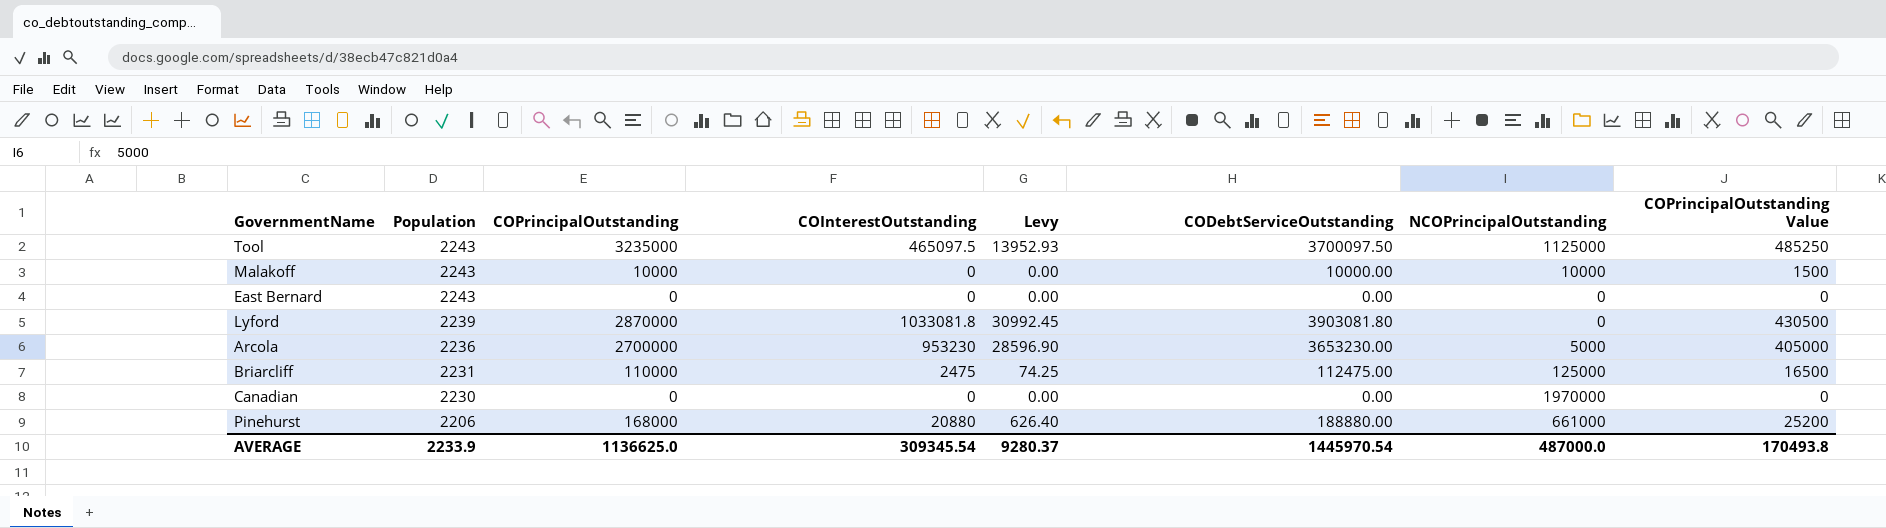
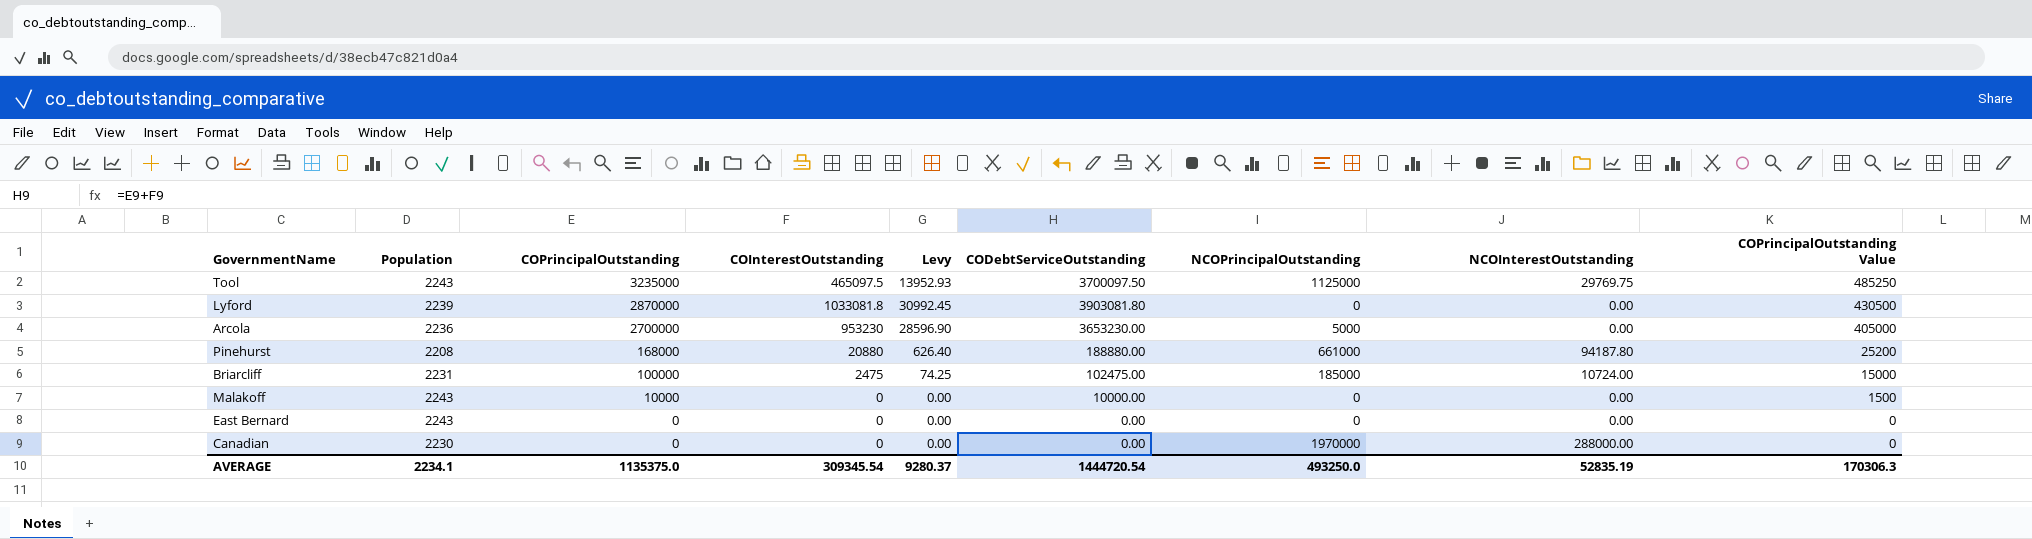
row order: Population descending -> COPrincipalOutstanding descending
column NCOInterestOutstanding | position: none -> 8
Pinehurst | Population: 2206 -> 2208
Briarcliff | COPrincipalOutstanding: 110000 -> 100000
Briarcliff | CODebtServiceOutstanding: 112475.00 -> 102475.00
Briarcliff | NCOPrincipalOutstanding: 125000 -> 185000
Briarcliff | COPrincipalOutstanding Value: 16500 -> 15000
Malakoff | NCOPrincipalOutstanding: 10000 -> 0
AVERAGE | Population: 2233.9 -> 2234.1
AVERAGE | COPrincipalOutstanding: 1136625.0 -> 1135375.0
AVERAGE | CODebtServiceOutstanding: 1445970.54 -> 1444720.54
AVERAGE | NCOPrincipalOutstanding: 487000.0 -> 493250.0
AVERAGE | COPrincipalOutstanding Value: 170493.8 -> 170306.3

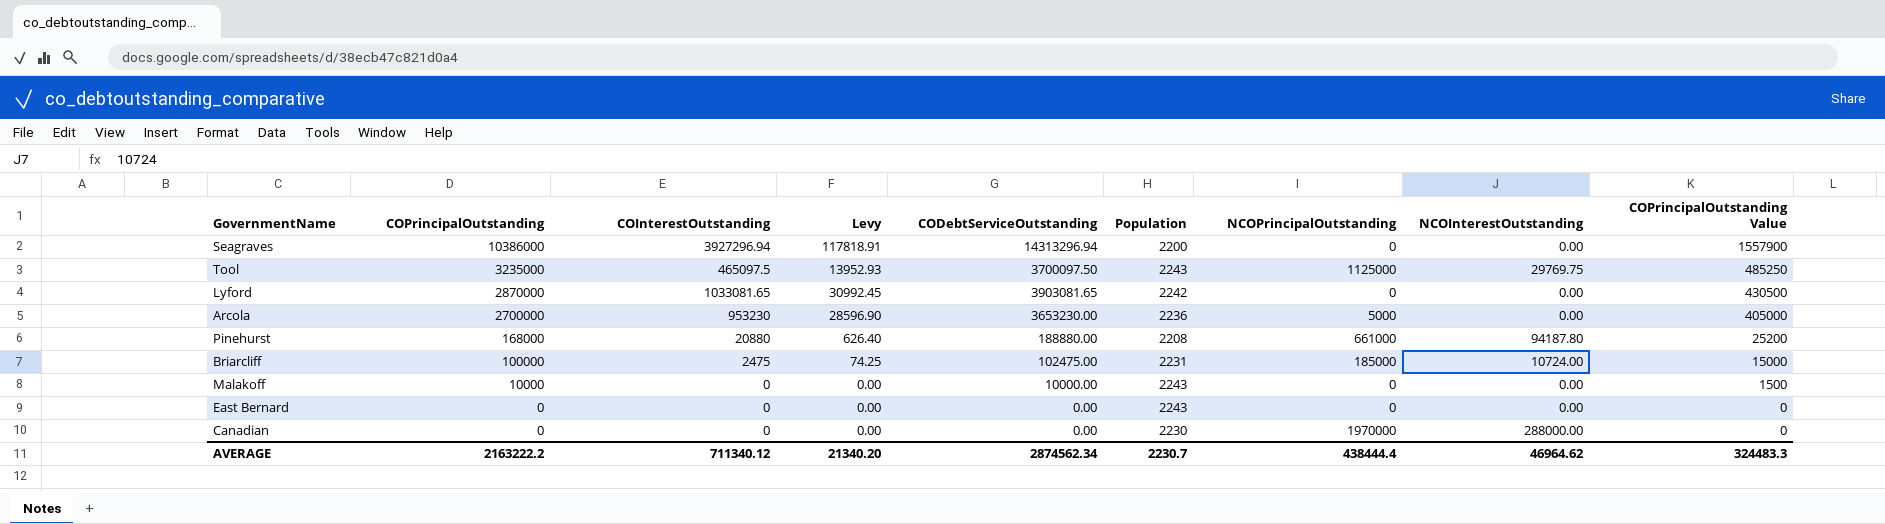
column Population | position: 2 -> 6
row Seagraves: none -> 10386000 | 3927296.94 | 117818.91 | 14313296.94 | 2200 | 0 | 0.00 | 1557900
Lyford | COInterestOutstanding: 1033081.8 -> 1033081.65
Lyford | CODebtServiceOutstanding: 3903081.80 -> 3903081.65
Lyford | Population: 2239 -> 2242
AVERAGE | COPrincipalOutstanding: 1135375.0 -> 2163222.2
AVERAGE | COInterestOutstanding: 309345.54 -> 711340.12
AVERAGE | Levy: 9280.37 -> 21340.20
AVERAGE | CODebtServiceOutstanding: 1444720.54 -> 2874562.34
AVERAGE | Population: 2234.1 -> 2230.7
AVERAGE | NCOPrincipalOutstanding: 493250.0 -> 438444.4
AVERAGE | NCOInterestOutstanding: 52835.19 -> 46964.62
AVERAGE | COPrincipalOutstanding Value: 170306.3 -> 324483.3

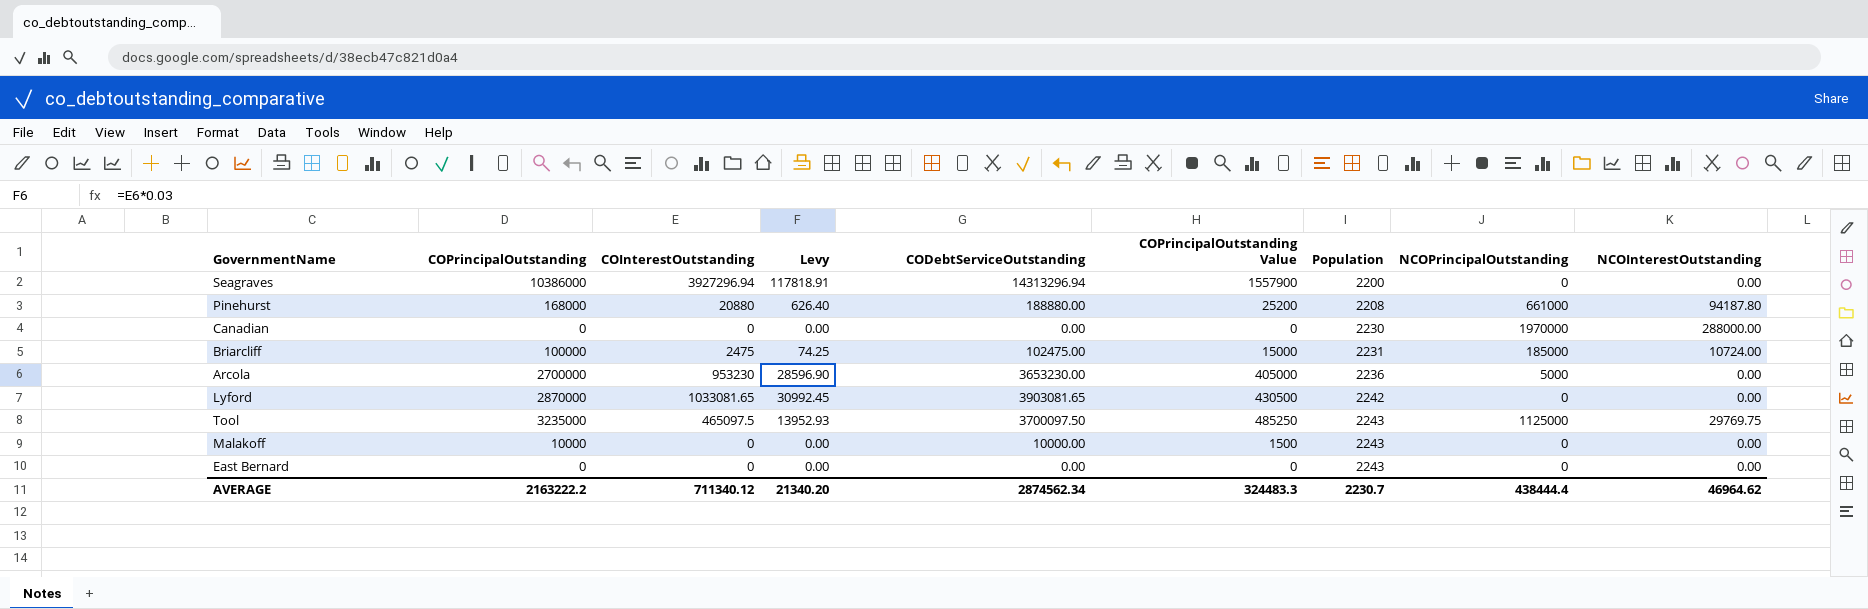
row order: COPrincipalOutstanding descending -> Population ascending
column COPrincipalOutstanding Value | position: 9 -> 6

